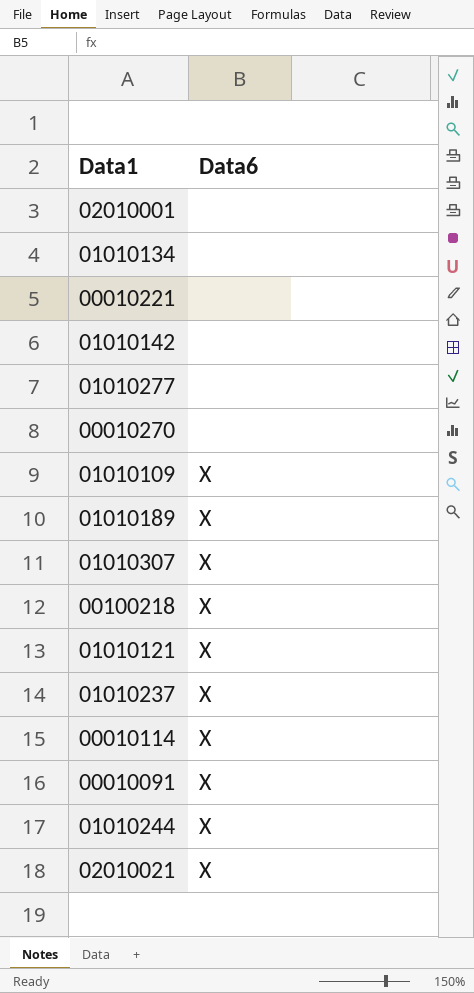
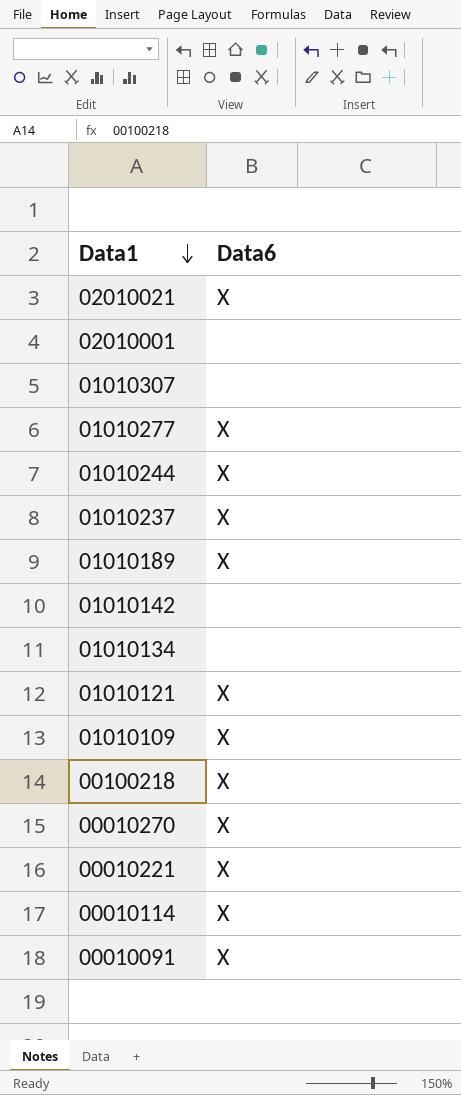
row order: none -> Data1 descending
01010307 | Data6: X -> none
01010277 | Data6: none -> X
00010270 | Data6: none -> X
00010221 | Data6: none -> X

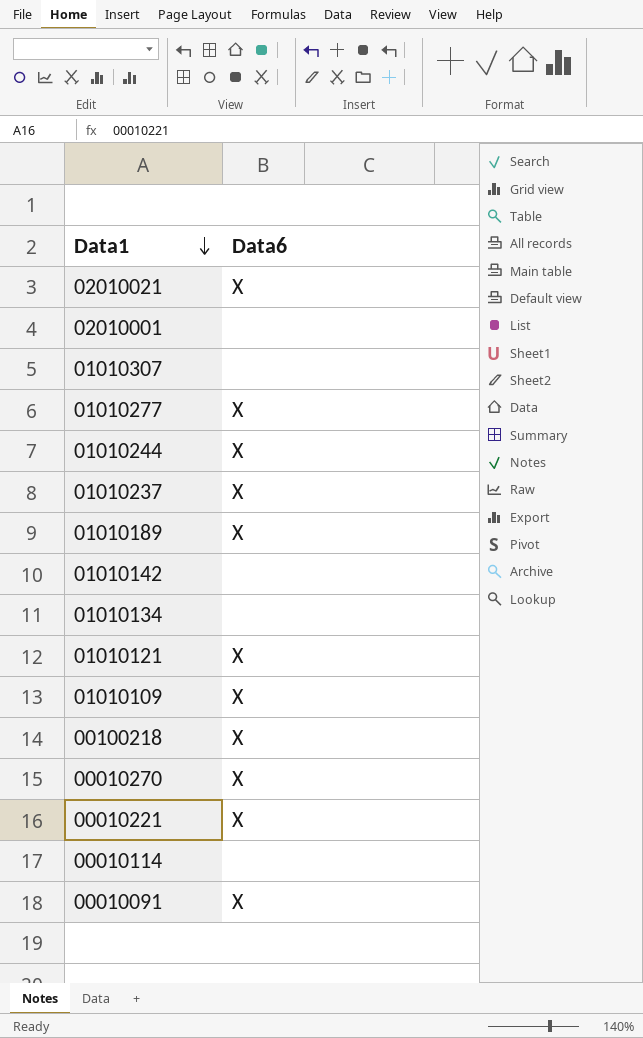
00010114 | Data6: X -> none

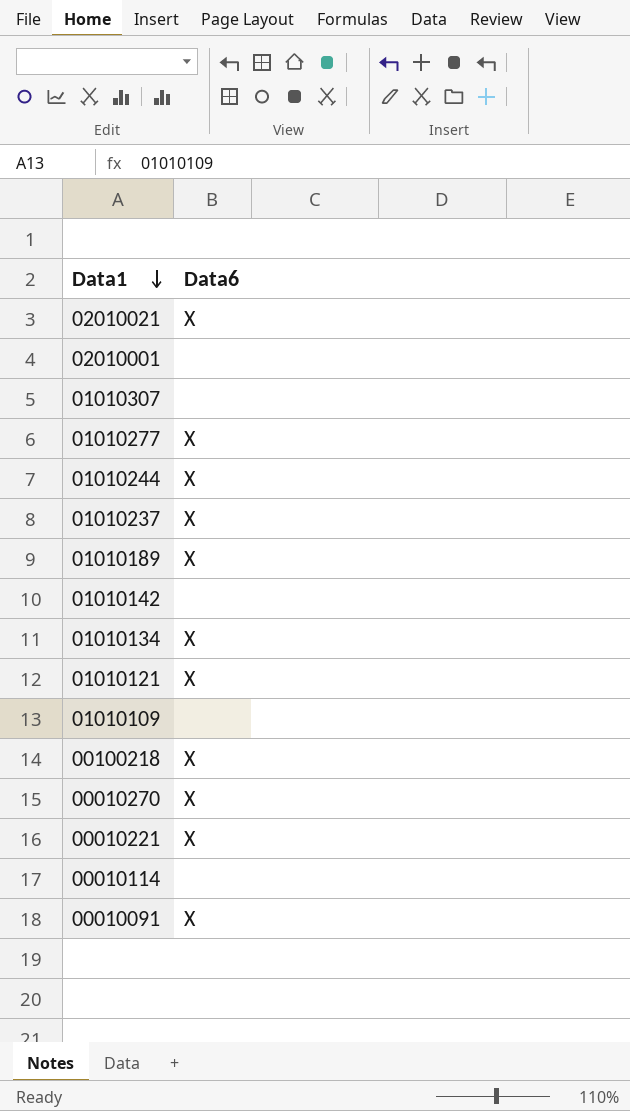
01010134 | Data6: none -> X
01010109 | Data6: X -> none

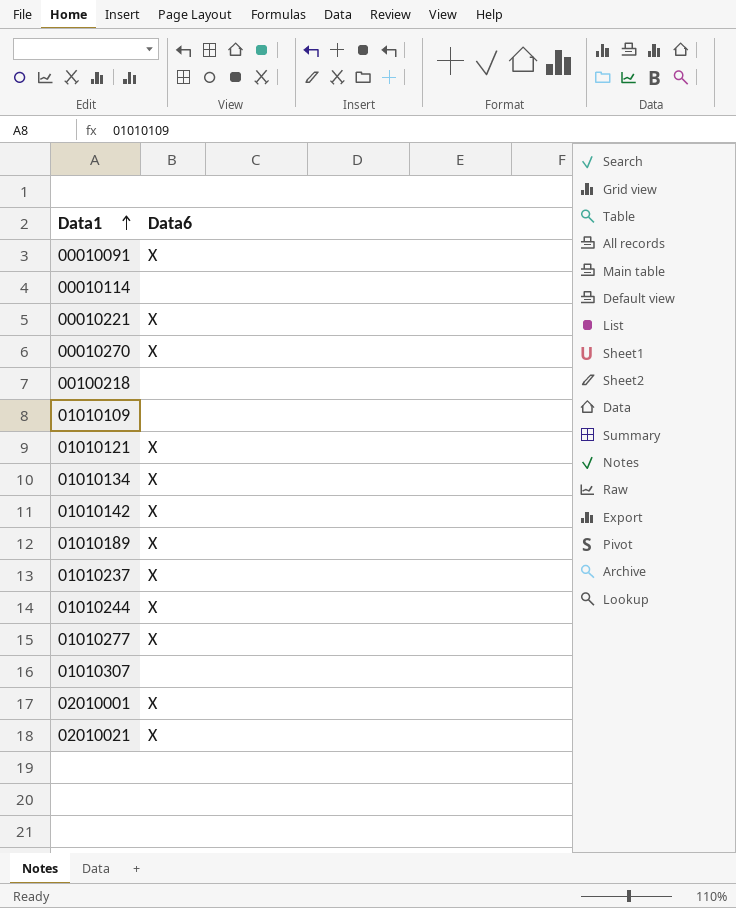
row order: Data1 descending -> Data1 ascending
00100218 | Data6: X -> none
01010142 | Data6: none -> X
02010001 | Data6: none -> X

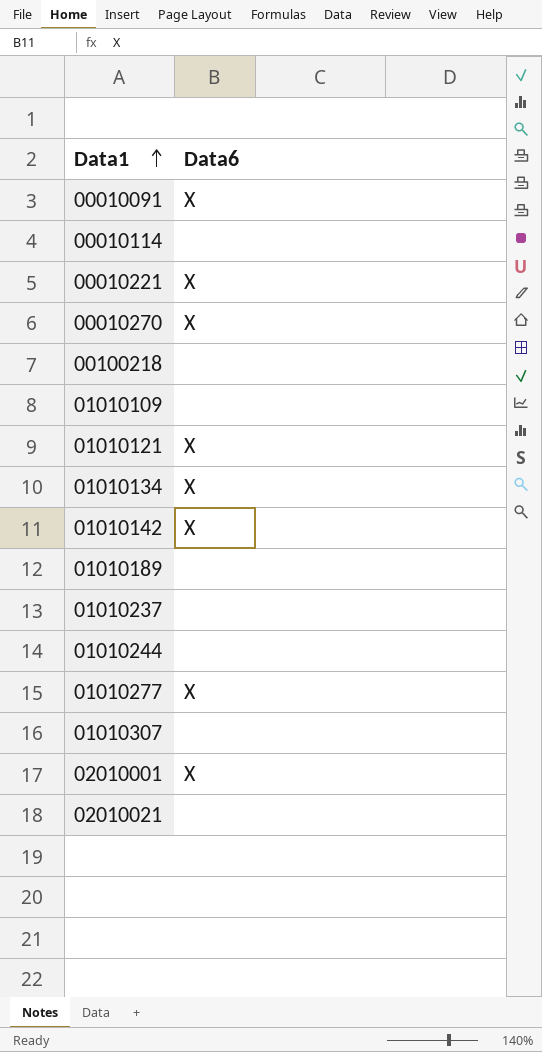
01010189 | Data6: X -> none
01010237 | Data6: X -> none
01010244 | Data6: X -> none
02010021 | Data6: X -> none

